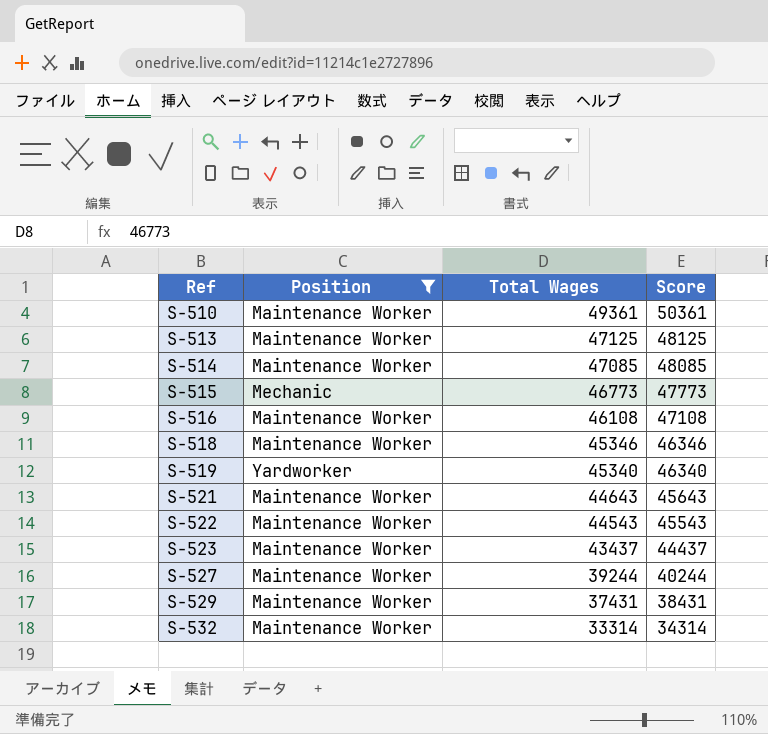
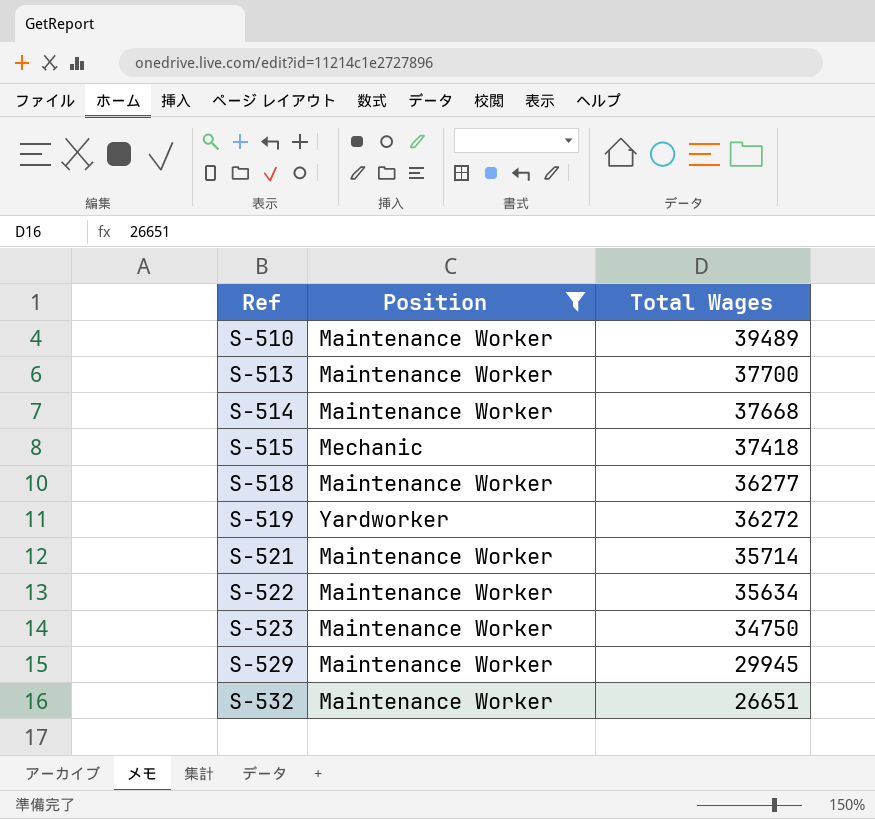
column Score | formula: [Total Wages] + 1000 -> none
row S-516: Maintenance Worker | 46108 | 47108 -> none
row S-527: Maintenance Worker | 39244 | 40244 -> none
S-510 | Total Wages: 49361 -> 39489
S-513 | Total Wages: 47125 -> 37700
S-514 | Total Wages: 47085 -> 37668
S-515 | Total Wages: 46773 -> 37418
S-518 | Total Wages: 45346 -> 36277
S-519 | Total Wages: 45340 -> 36272
S-521 | Total Wages: 44643 -> 35714
S-522 | Total Wages: 44543 -> 35634
S-523 | Total Wages: 43437 -> 34750
S-529 | Total Wages: 37431 -> 29945
S-532 | Total Wages: 33314 -> 26651

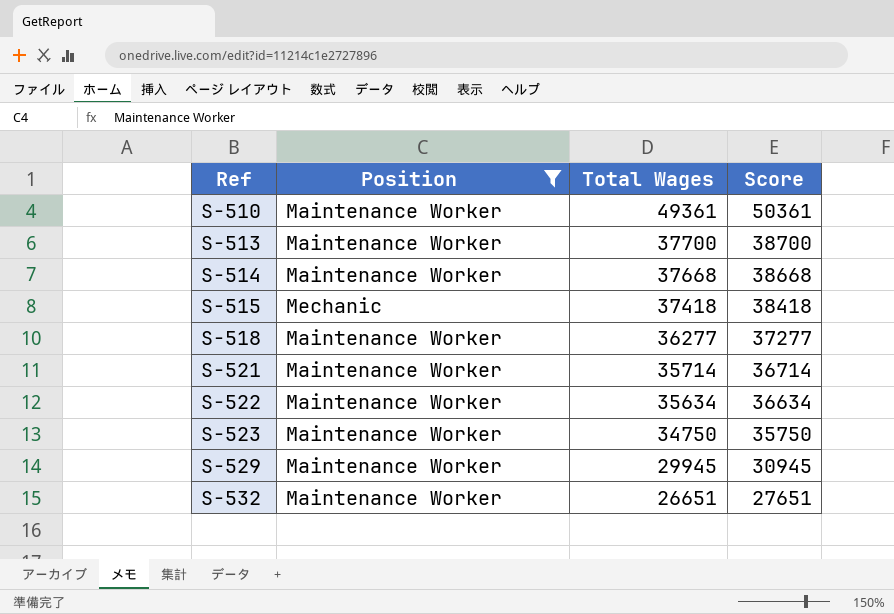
column Score | formula: none -> [Total Wages] + 1000
row S-519: Yardworker | 36272 -> none
S-510 | Total Wages: 39489 -> 49361

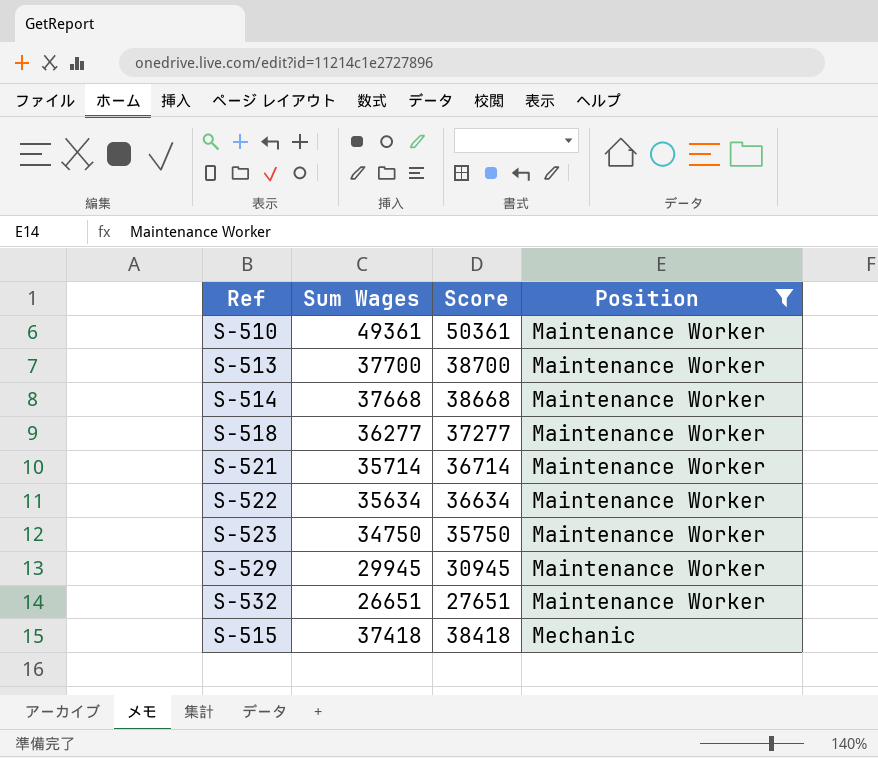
row order: Ref ascending -> Position ascending
column name: Total Wages -> Sum Wages
column Position | position: 2 -> 4

